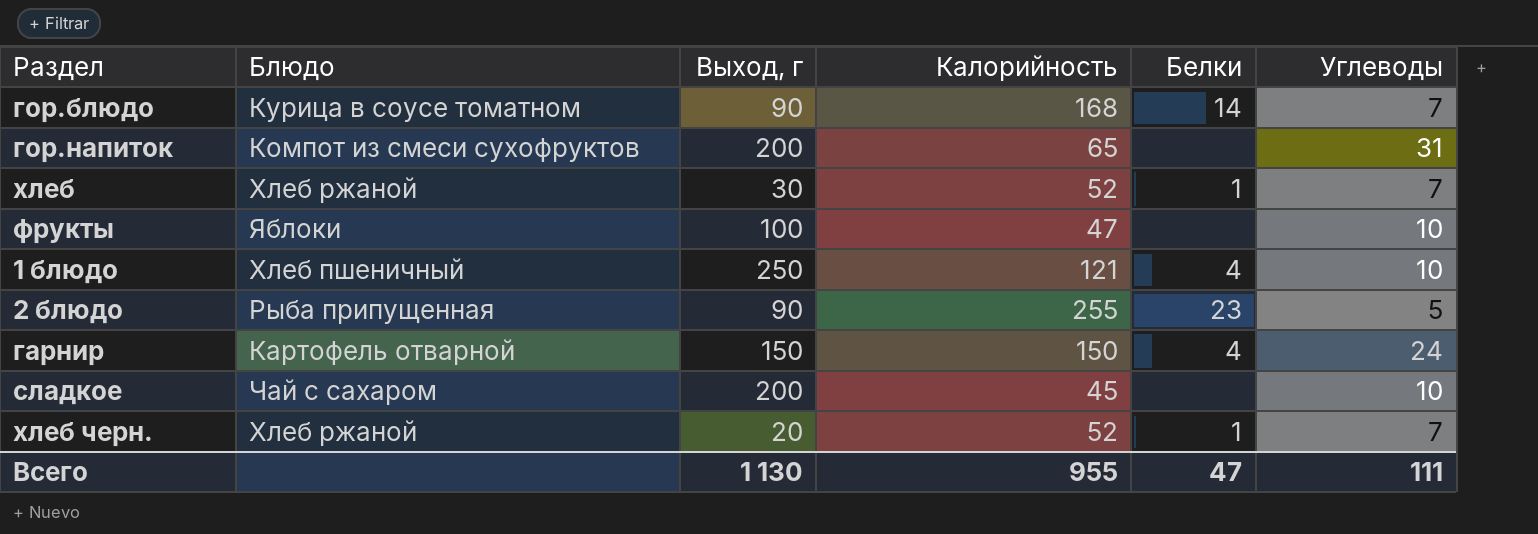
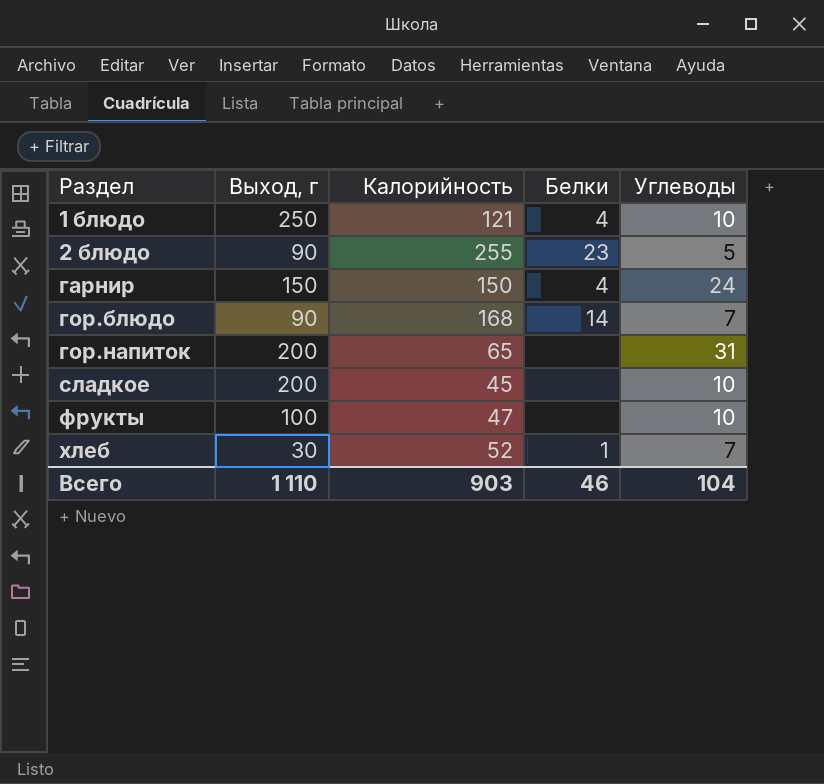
row order: none -> Раздел ascending
column Блюдо | position: 2 -> none
row хлеб черн.: Хлеб ржаной | 20 | 52 | 1 | 7 -> none
Всего | Выход, г: 1 130 -> 1 110
Всего | Калорийность: 955 -> 903
Всего | Белки: 47 -> 46
Всего | Углеводы: 111 -> 104

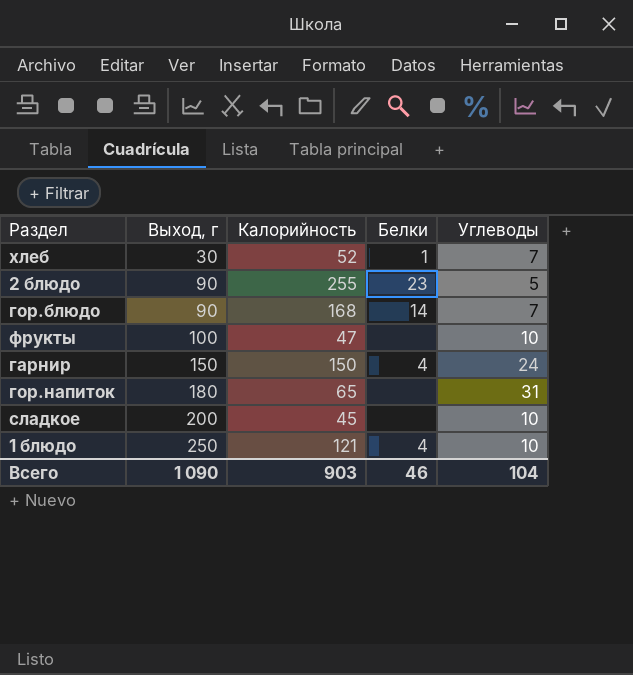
row order: Раздел ascending -> Выход, г ascending
гор.напиток | Выход, г: 200 -> 180
Всего | Выход, г: 1 110 -> 1 090

